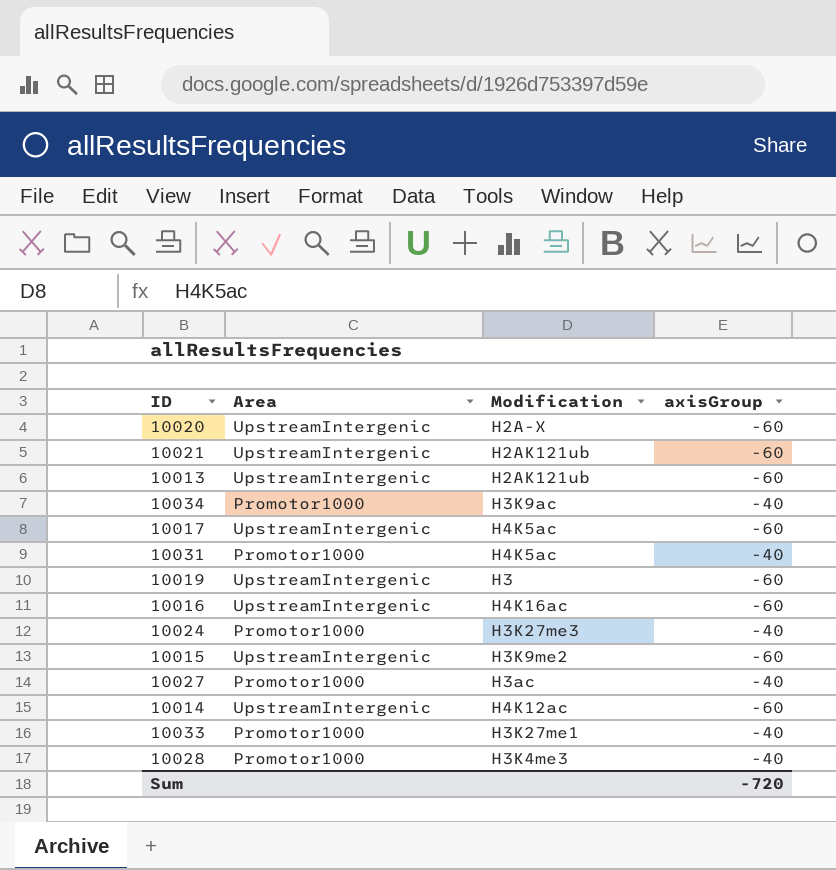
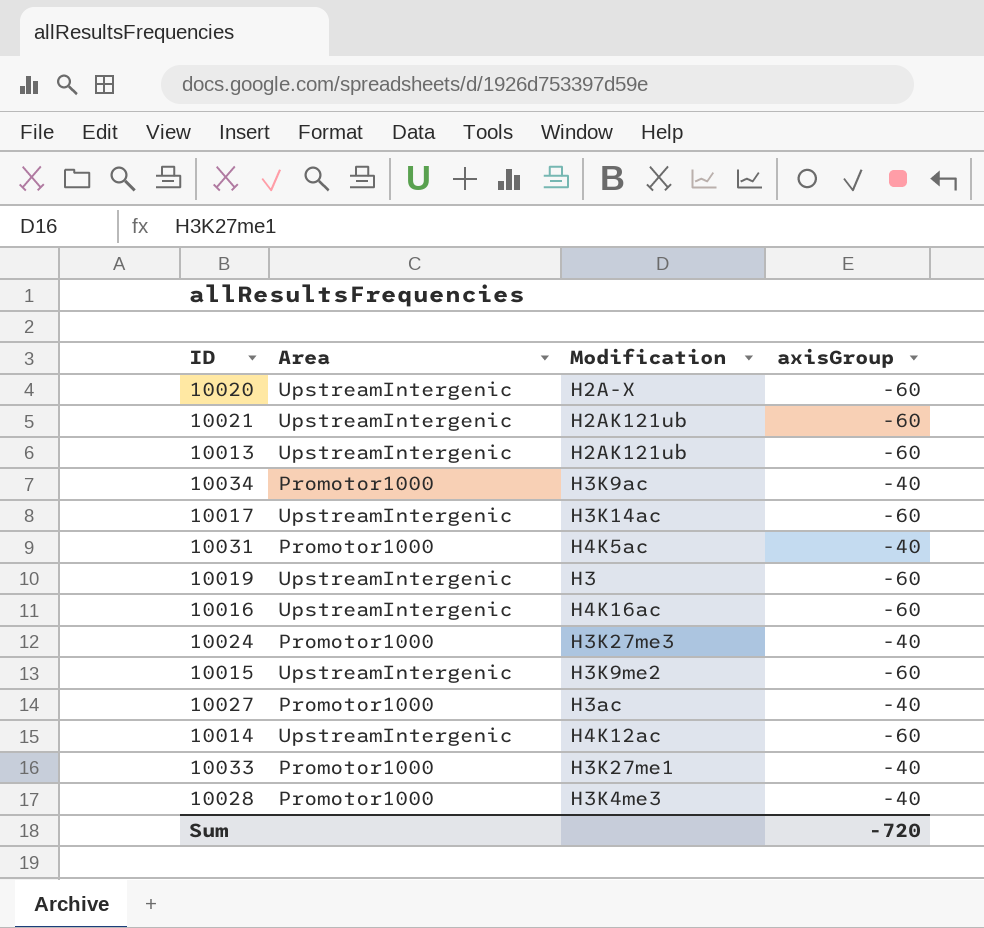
10017 | Modification: H4K5ac -> H3K14ac

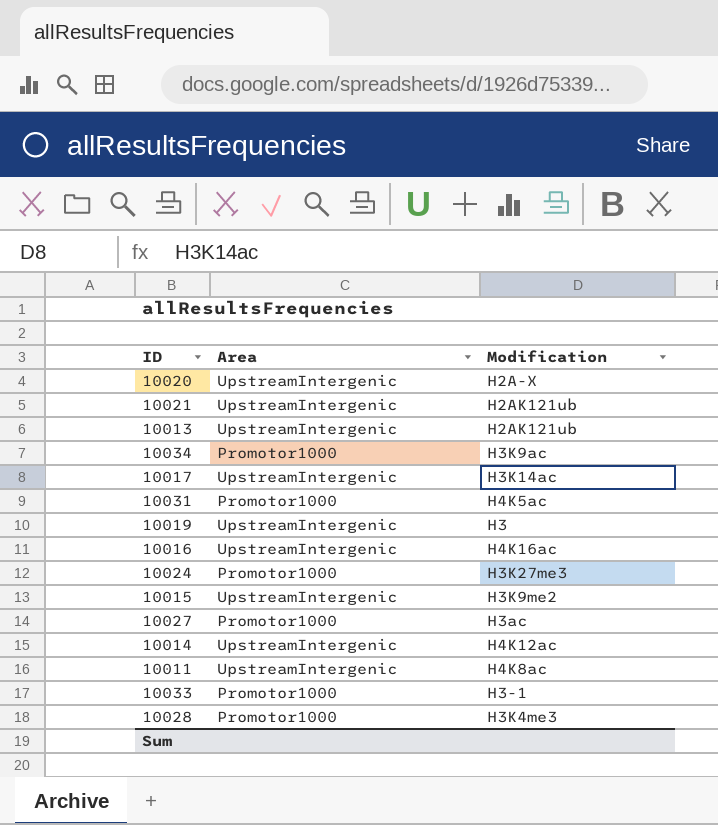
column axisGroup | position: 4 -> none
row 10011: none -> UpstreamIntergenic | H4K8ac
10033 | Modification: H3K27me1 -> H3-1

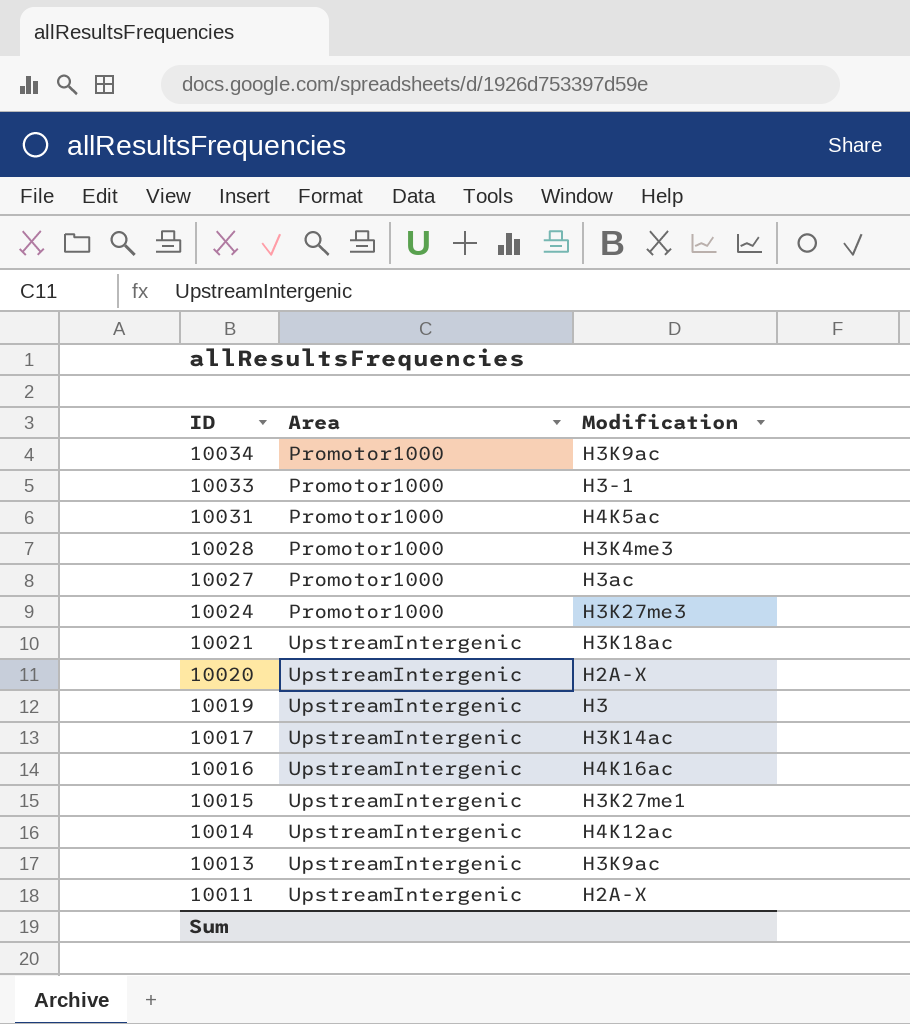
row order: none -> ID descending
10021 | Modification: H2AK121ub -> H3K18ac
10015 | Modification: H3K9me2 -> H3K27me1
10013 | Modification: H2AK121ub -> H3K9ac
10011 | Modification: H4K8ac -> H2A-X

